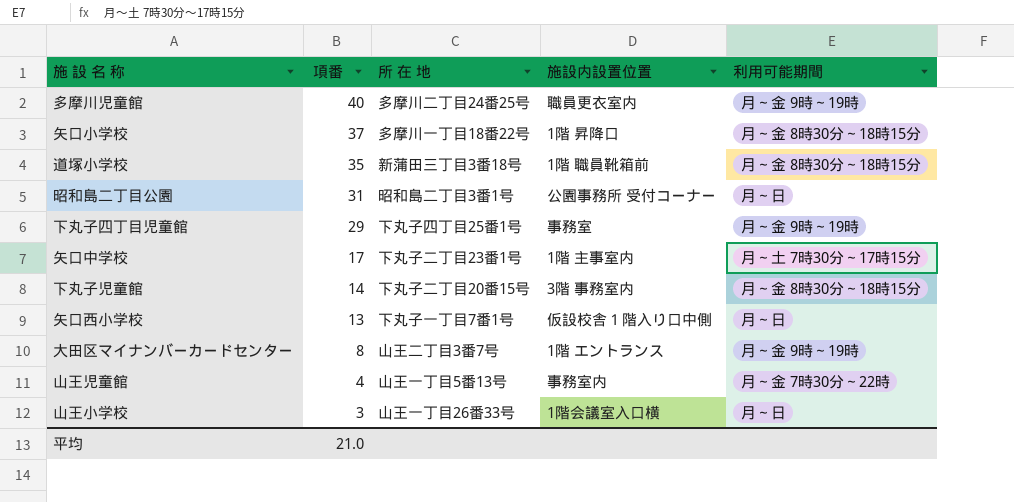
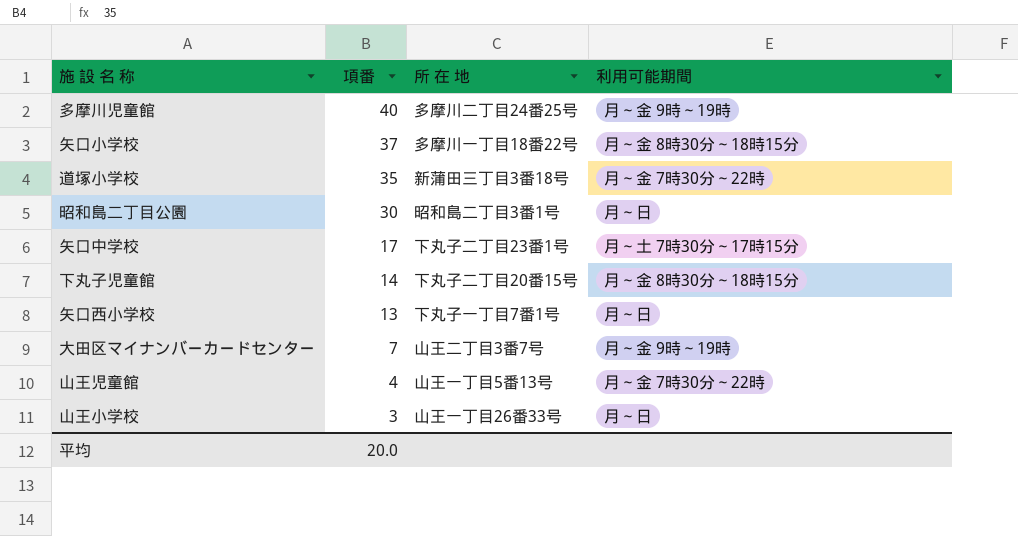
column 施設内設置位置 | position: 4 -> none
row 下丸子四丁目児童館: 29 | 下丸子四丁目25番1号 | 事務室 | 月～金 9時～19時 -> none
道塚小学校 | 利用可能期間: 月～金 8時30分～18時15分 -> 月～金 7時30分～22時
昭和島二丁目公園 | 項番: 31 -> 30
大田区マイナンバーカードセンター | 項番: 8 -> 7
平均 | 項番: 21.0 -> 20.0

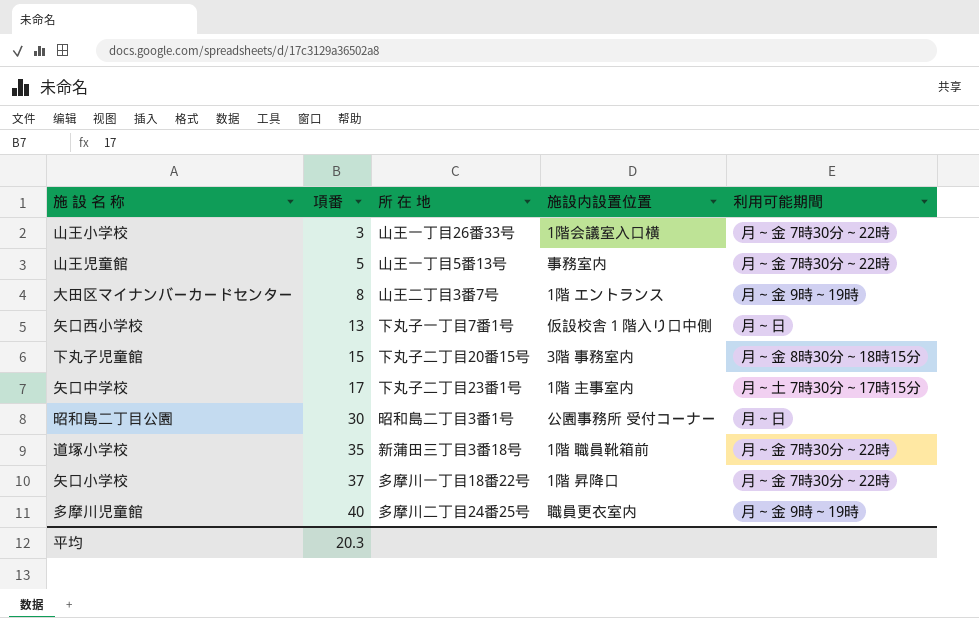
row order: 項番 descending -> 項番 ascending
column 施設内設置位置 | position: none -> 4
山王小学校 | 利用可能期間: 月～日 -> 月～金 7時30分～22時
山王児童館 | 項番: 4 -> 5
大田区マイナンバーカードセンター | 項番: 7 -> 8
下丸子児童館 | 項番: 14 -> 15
矢口小学校 | 利用可能期間: 月～金 8時30分～18時15分 -> 月～金 7時30分～22時
平均 | 項番: 20.0 -> 20.3

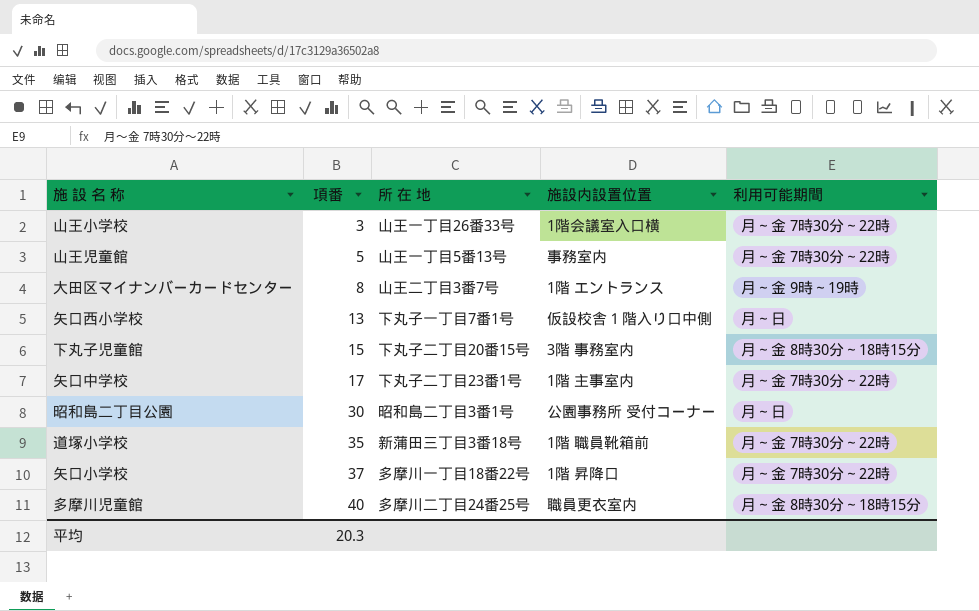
矢口中学校 | 利用可能期間: 月～土 7時30分～17時15分 -> 月～金 7時30分～22時
多摩川児童館 | 利用可能期間: 月～金 9時～19時 -> 月～金 8時30分～18時15分

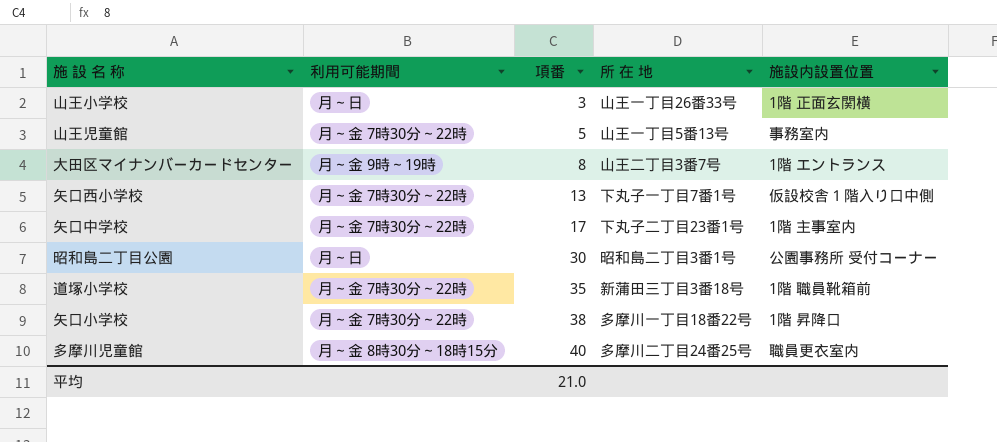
column 利用可能期間 | position: 5 -> 2
row 下丸子児童館: 15 | 下丸子二丁目20番15号 | 3階 事務室内 | 月～金 8時30分～18時15分 -> none
山王小学校 | 利用可能期間: 月～金 7時30分～22時 -> 月～日
山王小学校 | 施設内設置位置: 1階会議室入口横 -> 1階 正面玄関横
矢口西小学校 | 利用可能期間: 月～日 -> 月～金 7時30分～22時
矢口小学校 | 項番: 37 -> 38
平均 | 項番: 20.3 -> 21.0

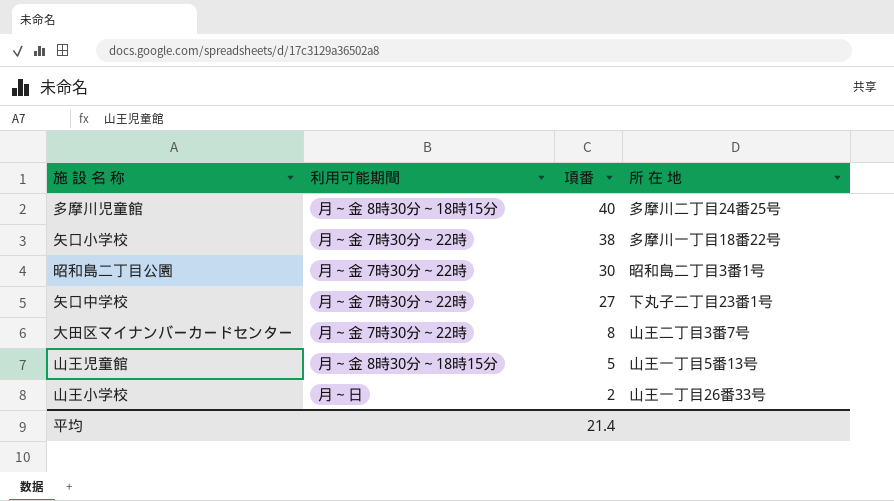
row order: 項番 ascending -> 項番 descending
column 施設内設置位置 | position: 5 -> none
row 矢口西小学校: 月～金 7時30分～22時 | 13 | 下丸子一丁目7番1号 | 仮設校舎１階入り口中側 -> none
row 道塚小学校: 月～金 7時30分～22時 | 35 | 新蒲田三丁目3番18号 | 1階 職員靴箱前 -> none
昭和島二丁目公園 | 利用可能期間: 月～日 -> 月～金 7時30分～22時
矢口中学校 | 項番: 17 -> 27
大田区マイナンバーカードセンター | 利用可能期間: 月～金 9時～19時 -> 月～金 7時30分～22時
山王児童館 | 利用可能期間: 月～金 7時30分～22時 -> 月～金 8時30分～18時15分
山王小学校 | 項番: 3 -> 2
平均 | 項番: 21.0 -> 21.4

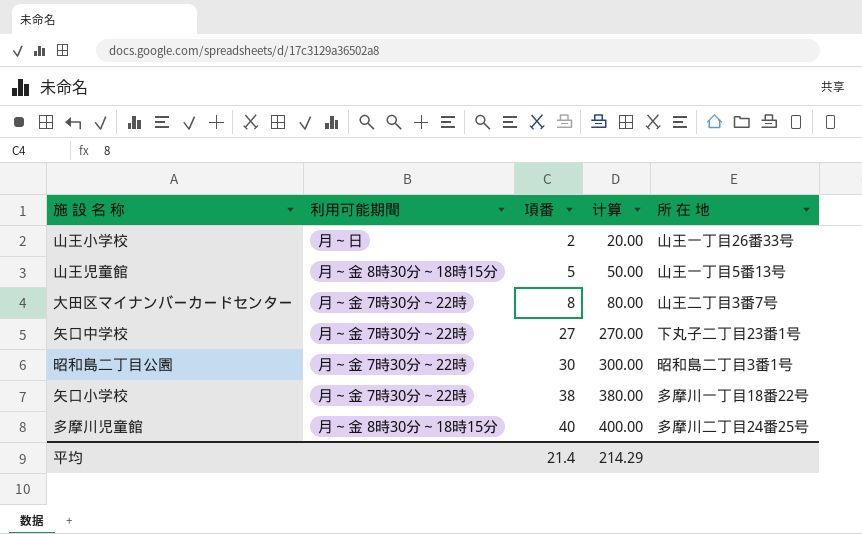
row order: 項番 descending -> 項番 ascending
column 计算 | formula: none -> [項番] * 10

